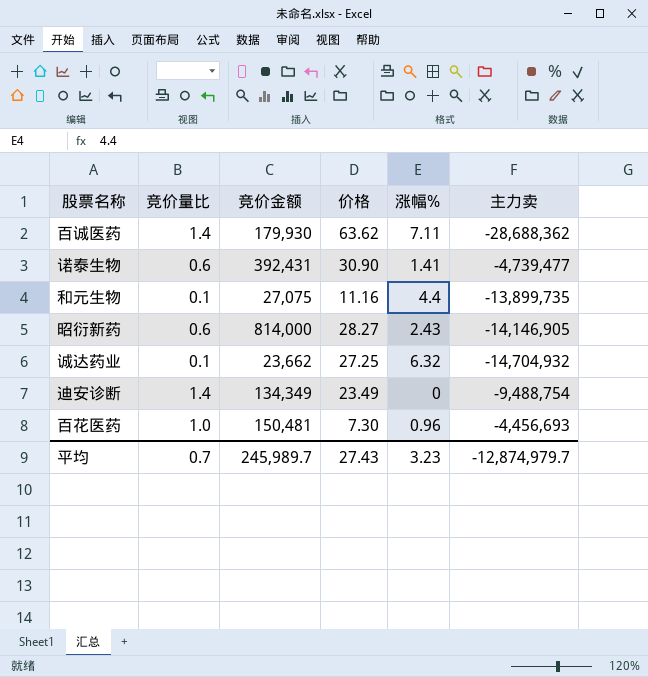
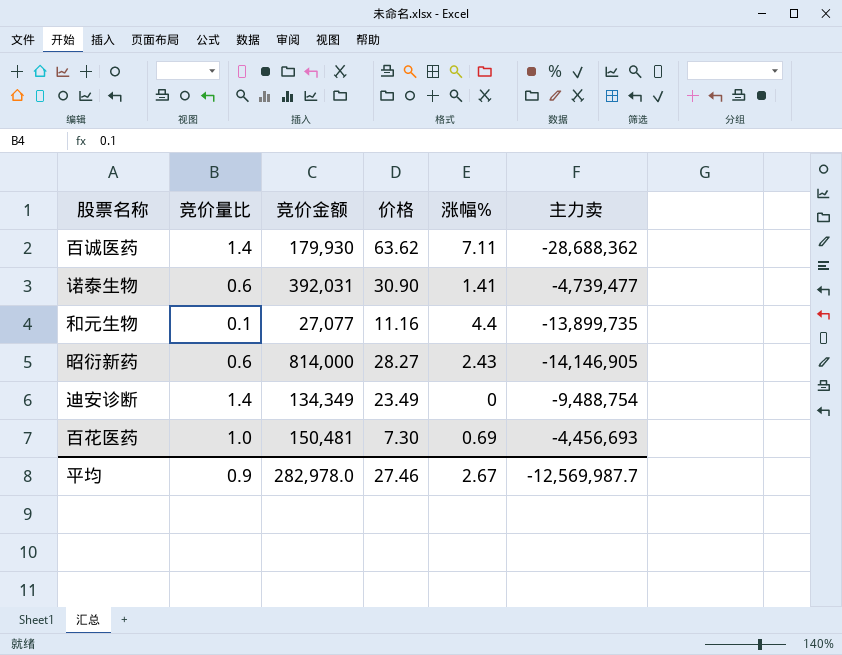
row 诚达药业: 0.1 | 23,662 | 27.25 | 6.32 | -14,704,932 -> none
诺泰生物 | 竞价金额: 392,431 -> 392,031
和元生物 | 竞价金额: 27,075 -> 27,077
百花医药 | 涨幅%: 0.96 -> 0.69
平均 | 竞价量比: 0.7 -> 0.9
平均 | 竞价金额: 245,989.7 -> 282,978.0
平均 | 价格: 27.43 -> 27.46
平均 | 涨幅%: 3.23 -> 2.67
平均 | 主力卖: -12,874,979.7 -> -12,569,987.7

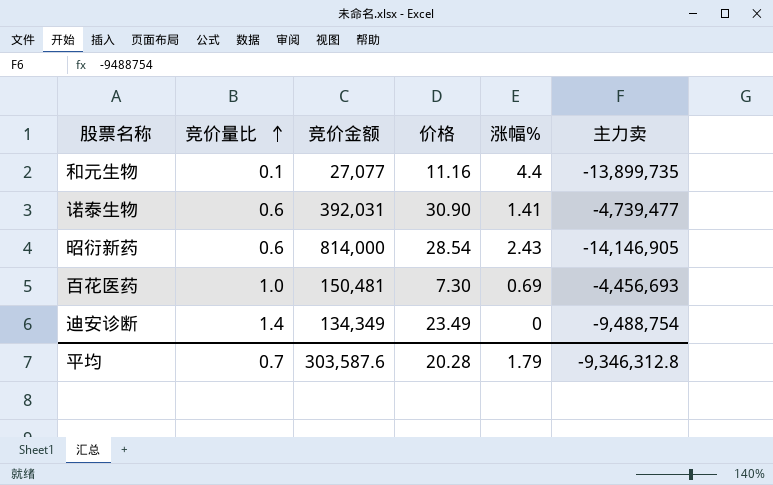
row order: none -> 竞价量比 ascending
row 百诚医药: 1.4 | 179,930 | 63.62 | 7.11 | -28,688,362 -> none
昭衍新药 | 价格: 28.27 -> 28.54
平均 | 竞价量比: 0.9 -> 0.7
平均 | 竞价金额: 282,978.0 -> 303,587.6
平均 | 价格: 27.46 -> 20.28
平均 | 涨幅%: 2.67 -> 1.79
平均 | 主力卖: -12,569,987.7 -> -9,346,312.8

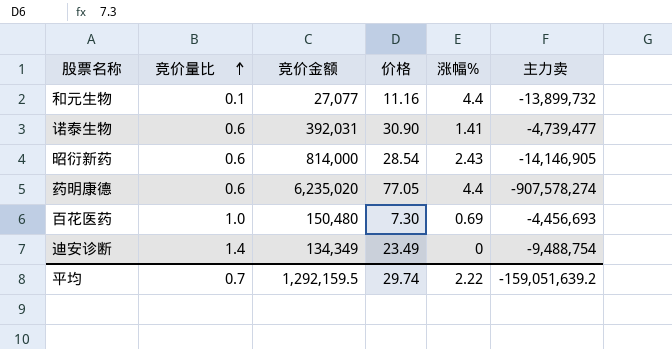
和元生物 | 主力卖: -13,899,735 -> -13,899,732
row 药明康德: none -> 0.6 | 6,235,020 | 77.05 | 4.4 | -907,578,274
百花医药 | 竞价金额: 150,481 -> 150,480
平均 | 竞价金额: 303,587.6 -> 1,292,159.5
平均 | 价格: 20.28 -> 29.74
平均 | 涨幅%: 1.79 -> 2.22
平均 | 主力卖: -9,346,312.8 -> -159,051,639.2

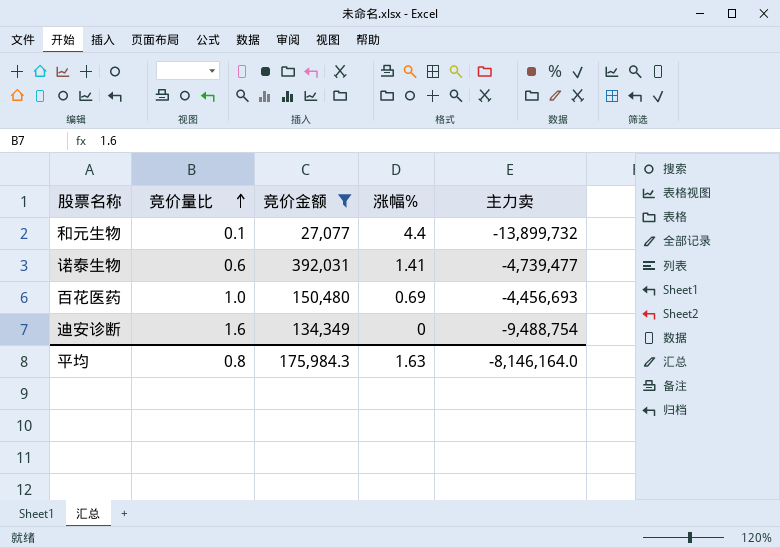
filter: none -> 竞价金额 <= 392,031
column 价格 | position: 4 -> none
迪安诊断 | 竞价量比: 1.4 -> 1.6
平均 | 竞价量比: 0.7 -> 0.8
平均 | 竞价金额: 1,292,159.5 -> 175,984.3
平均 | 涨幅%: 2.22 -> 1.63
平均 | 主力卖: -159,051,639.2 -> -8,146,164.0

